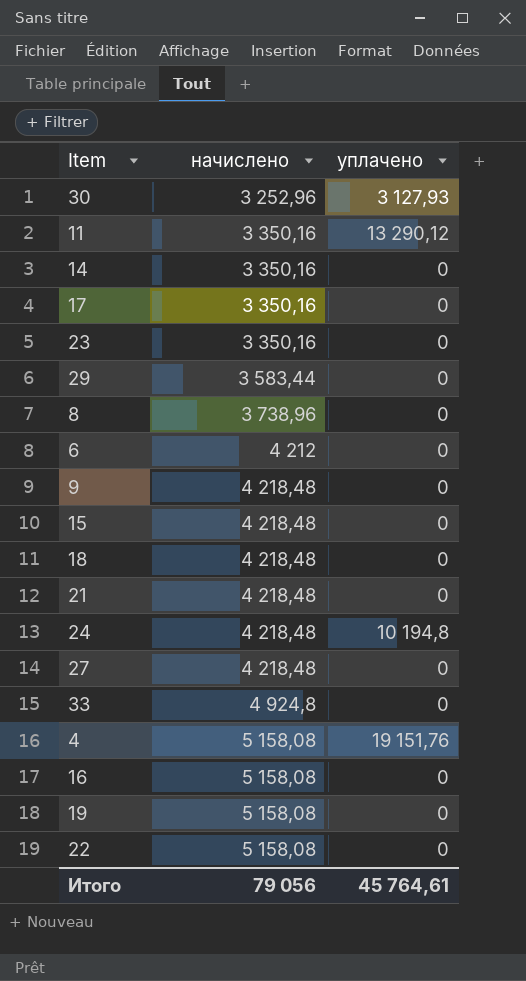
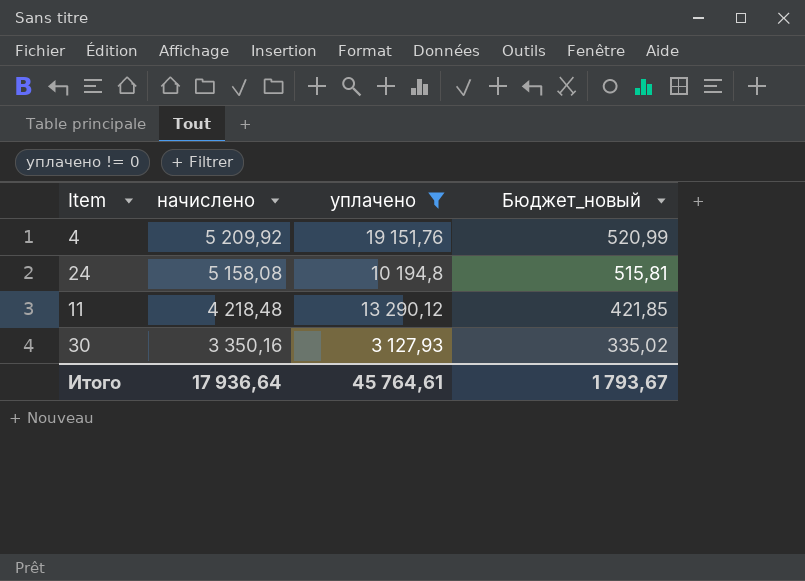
filter: none -> уплачено != 0
row order: начислено ascending -> начислено descending
column Бюджет_новый | formula: none -> [начислено] * 0,1
4 | начислено: 5 158,08 -> 5 209,92
24 | начислено: 4 218,48 -> 5 158,08
11 | начислено: 3 350,16 -> 4 218,48
30 | начислено: 3 252,96 -> 3 350,16
Итого | начислено: 79 056 -> 17 936,64

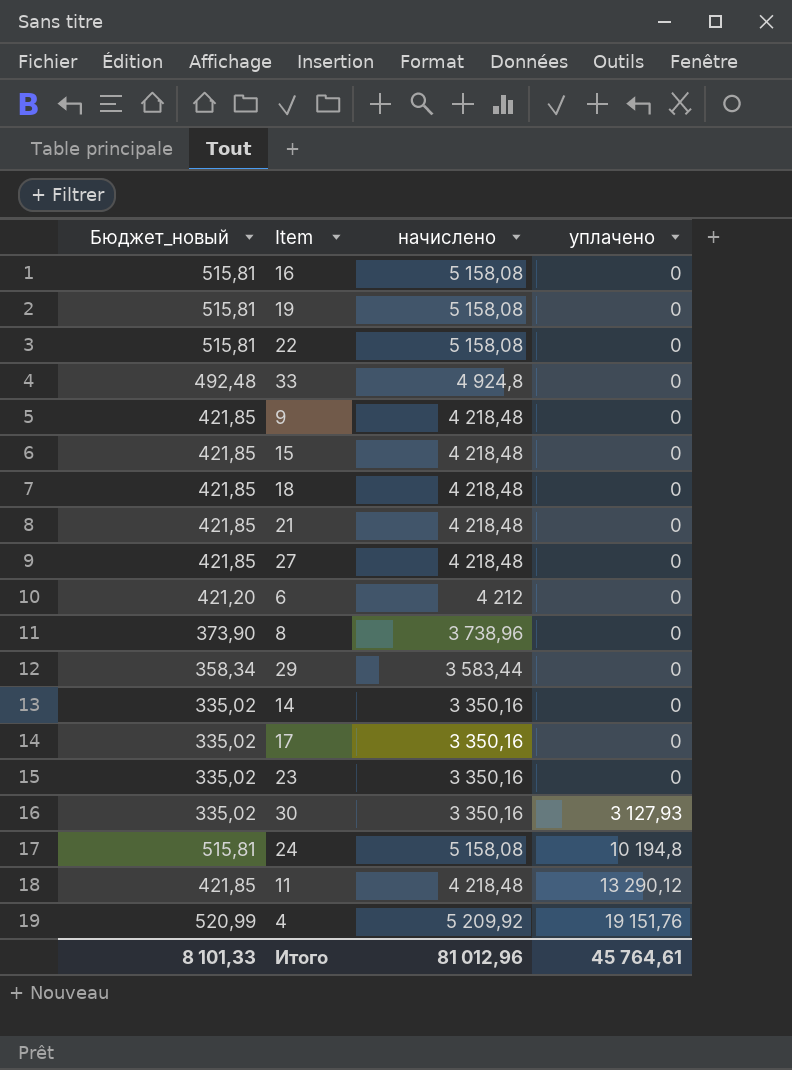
filter: уплачено != 0 -> none
row order: начислено descending -> уплачено ascending
column Бюджет_новый | position: 4 -> 1
Итого | Бюджет_новый: 1 793,67 -> 8 101,33
Итого | начислено: 17 936,64 -> 81 012,96

